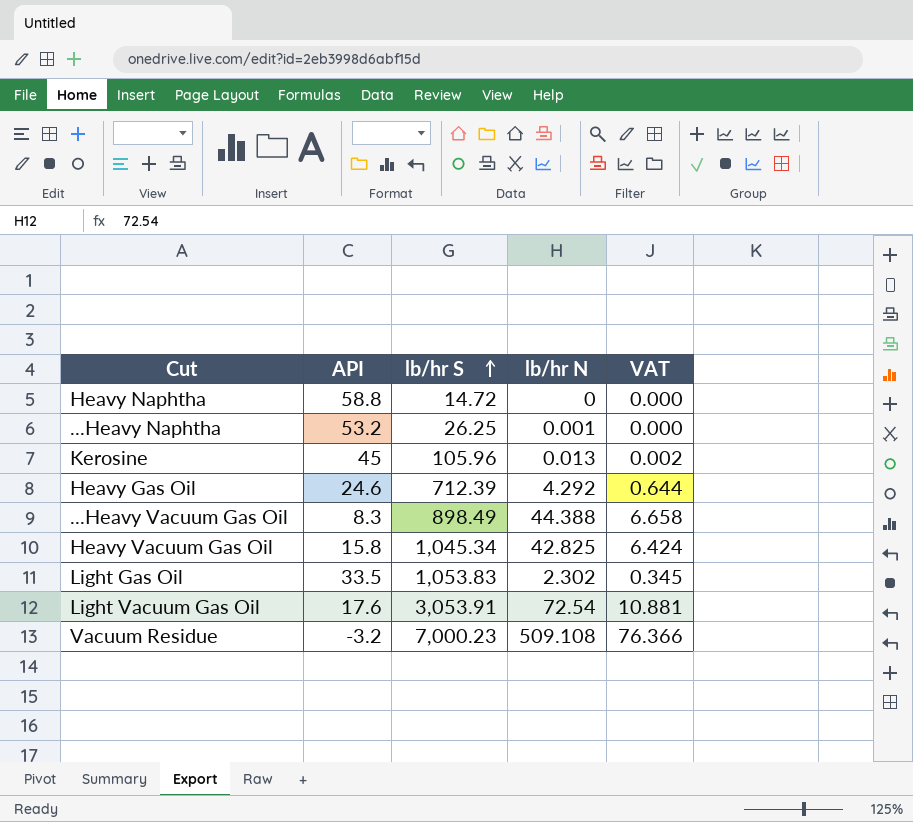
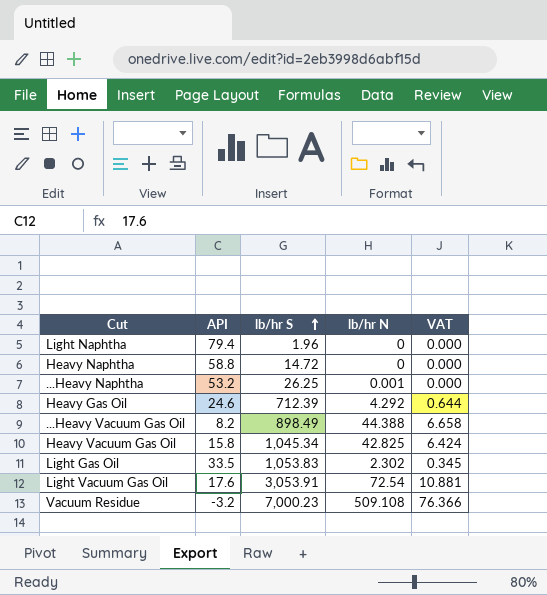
row Kerosine: 45 | 105.96 | 0.013 | 0.002 -> none
row Light Naphtha: none -> 79.4 | 1.96 | 0 | 0.000
...Heavy Vacuum Gas Oil | API: 8.3 -> 8.2

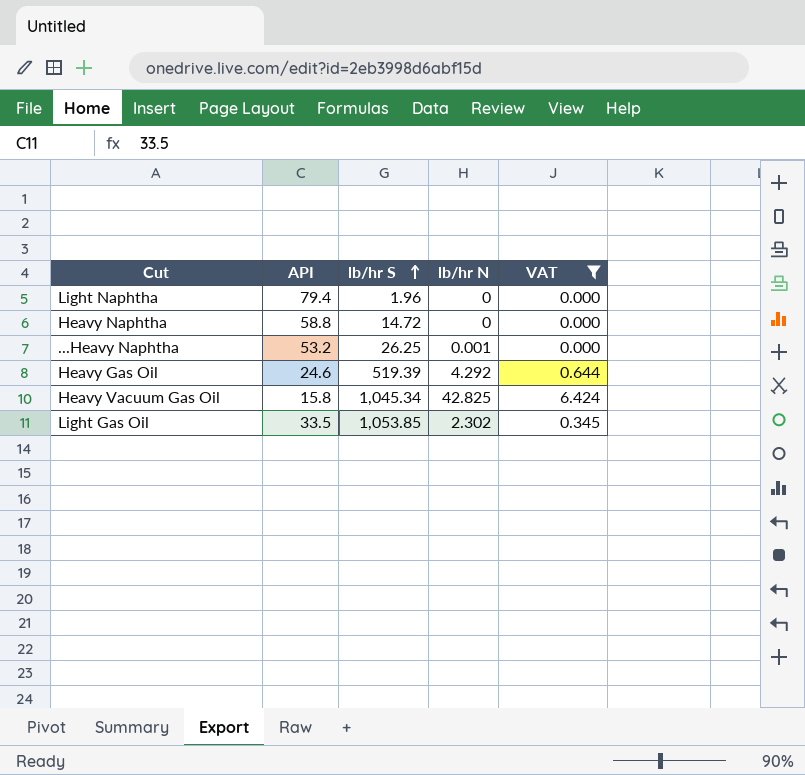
filter: none -> VAT <= 6.424
Heavy Gas Oil | lb/hr S: 712.39 -> 519.39
Light Gas Oil | lb/hr S: 1,053.83 -> 1,053.85

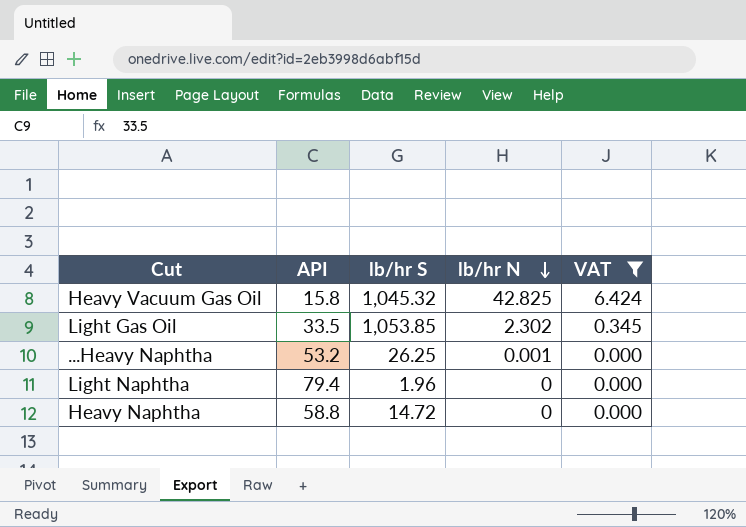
row order: lb/hr S ascending -> lb/hr N descending
row Heavy Gas Oil: 24.6 | 519.39 | 4.292 | 0.644 -> none
Heavy Vacuum Gas Oil | lb/hr S: 1,045.34 -> 1,045.32

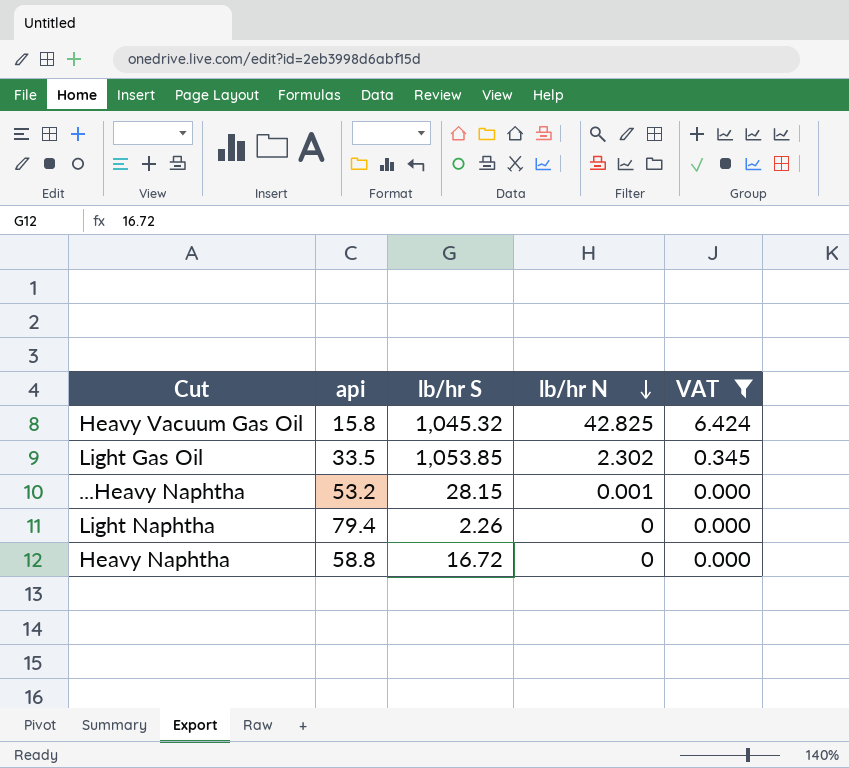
column name: API -> api
...Heavy Naphtha | lb/hr S: 26.25 -> 28.15
Light Naphtha | lb/hr S: 1.96 -> 2.26
Heavy Naphtha | lb/hr S: 14.72 -> 16.72

